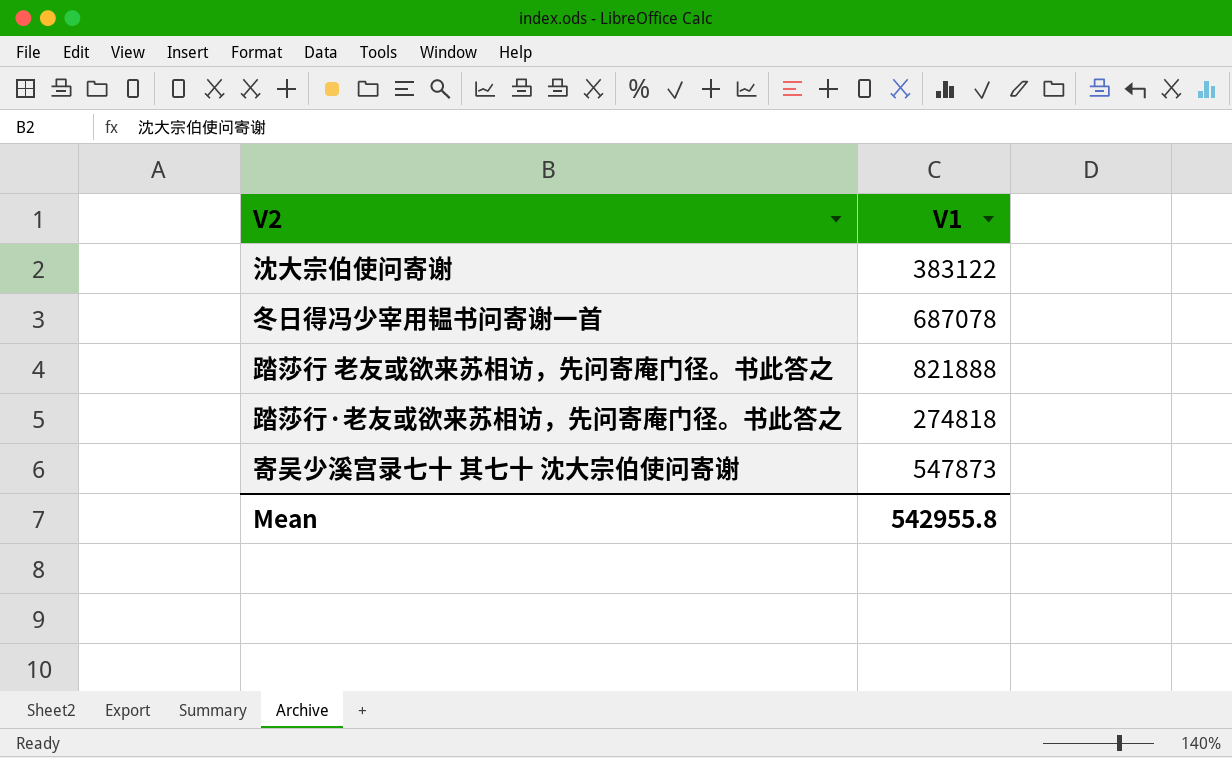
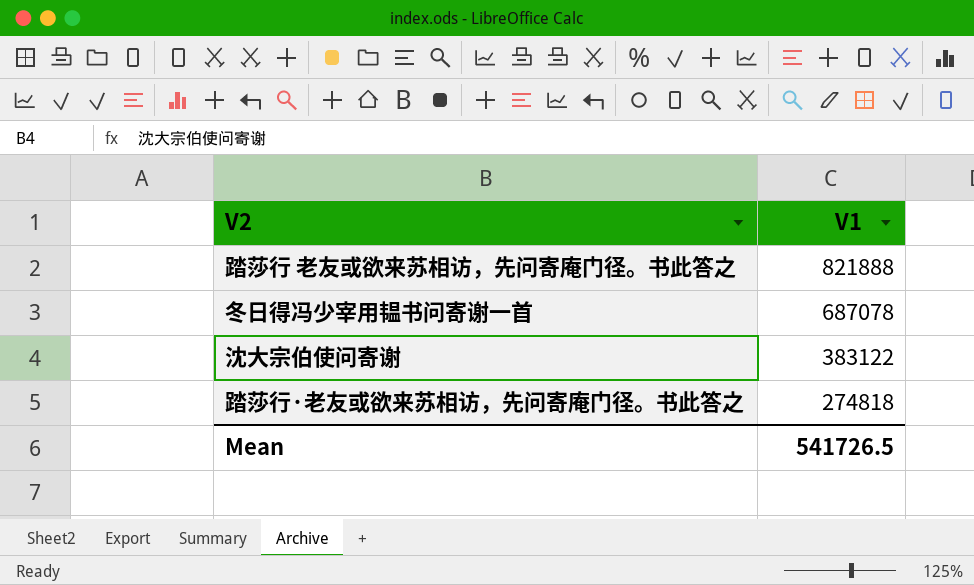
row order: none -> V1 descending
row 寄吴少溪宫录七十 其七十 沈大宗伯使问寄谢: 547873 -> none
Mean | V1: 542955.8 -> 541726.5

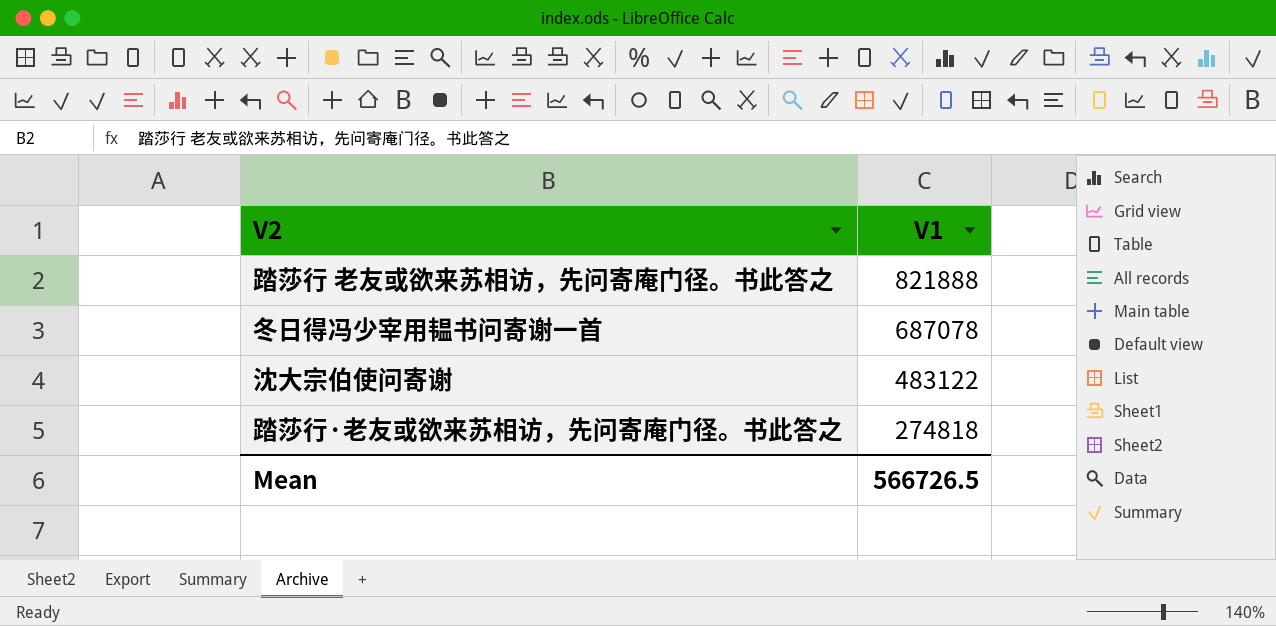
沈大宗伯使问寄谢 | V1: 383122 -> 483122
Mean | V1: 541726.5 -> 566726.5

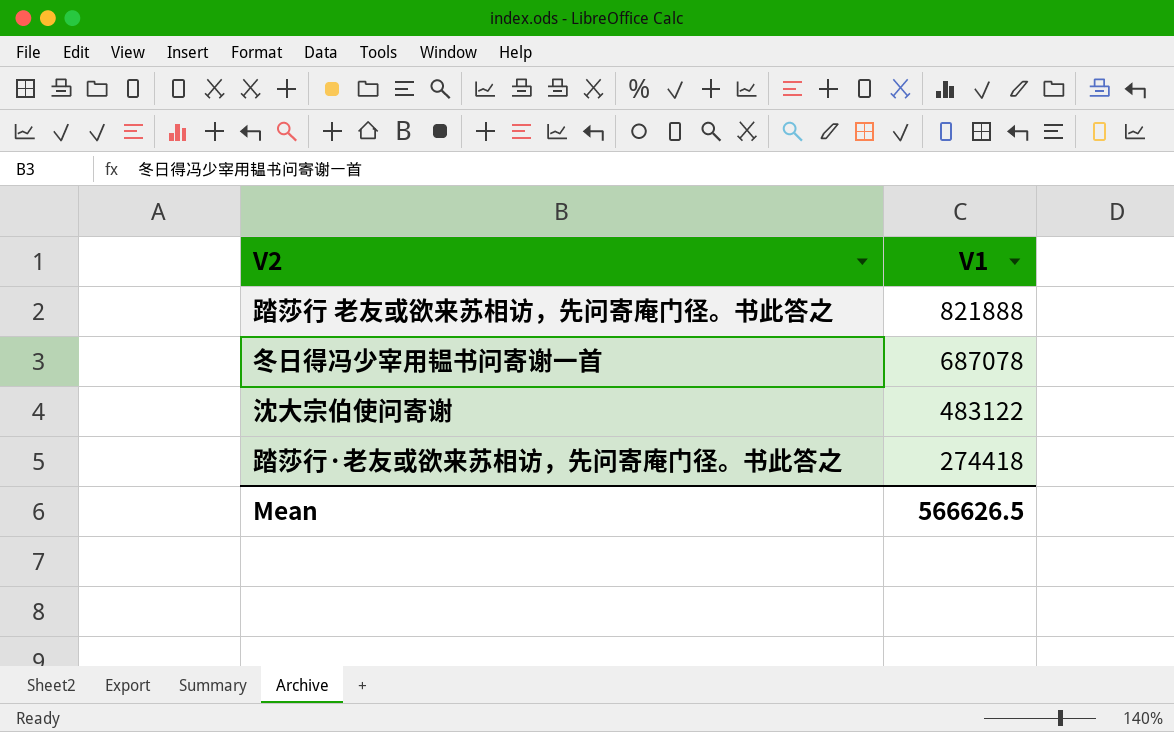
踏莎行·老友或欲来苏相访，先问寄庵门径。书此答之 | V1: 274818 -> 274418
Mean | V1: 566726.5 -> 566626.5

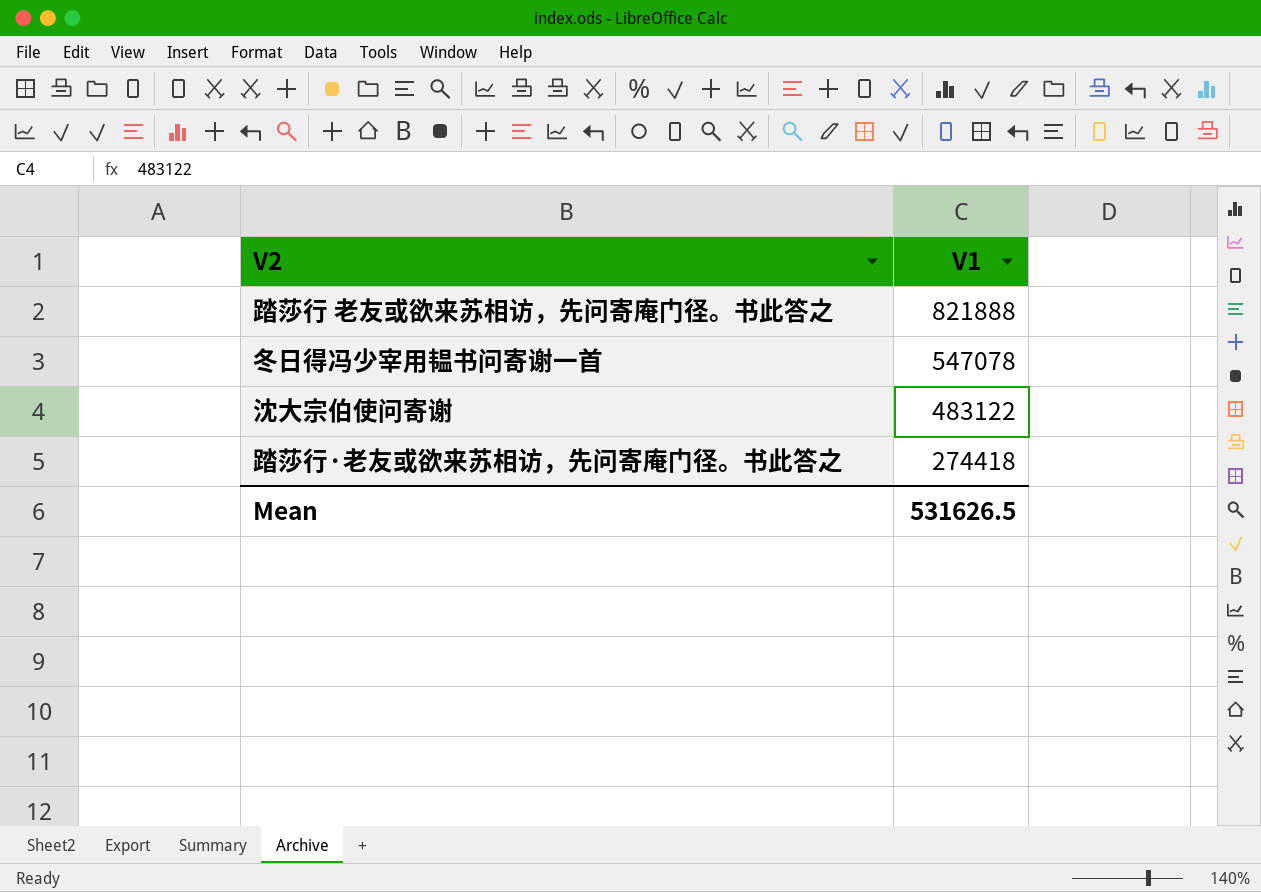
冬日得冯少宰用韫书问寄谢一首 | V1: 687078 -> 547078
Mean | V1: 566626.5 -> 531626.5

